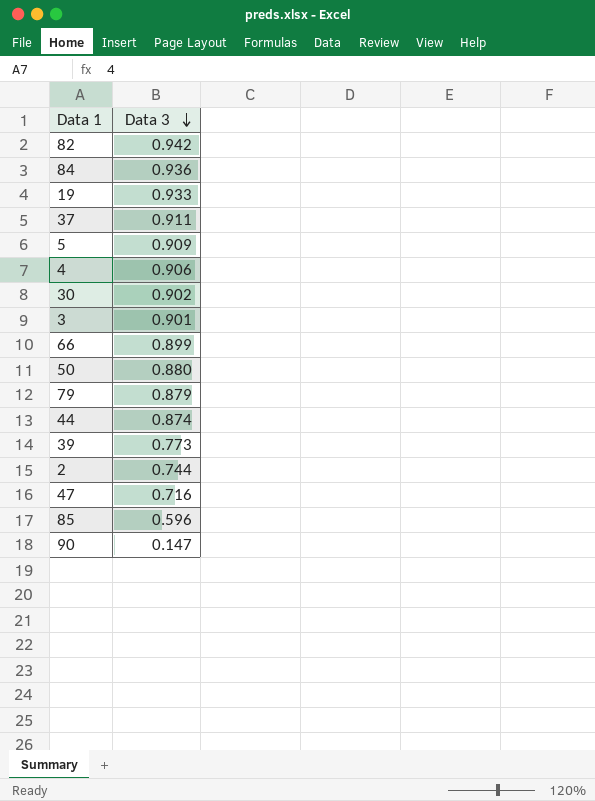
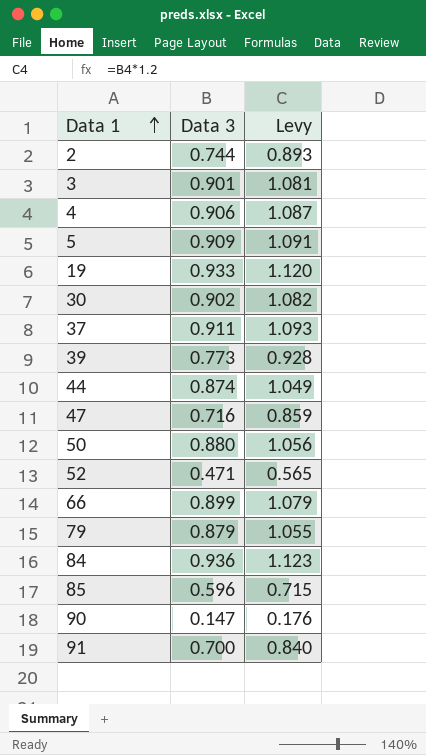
row order: Data 3 descending -> Data 1 ascending
column Levy | formula: none -> [Data 3] * 1.2
row 82: 0.942 -> none
row 52: none -> 0.471 | 0.565
row 91: none -> 0.700 | 0.840

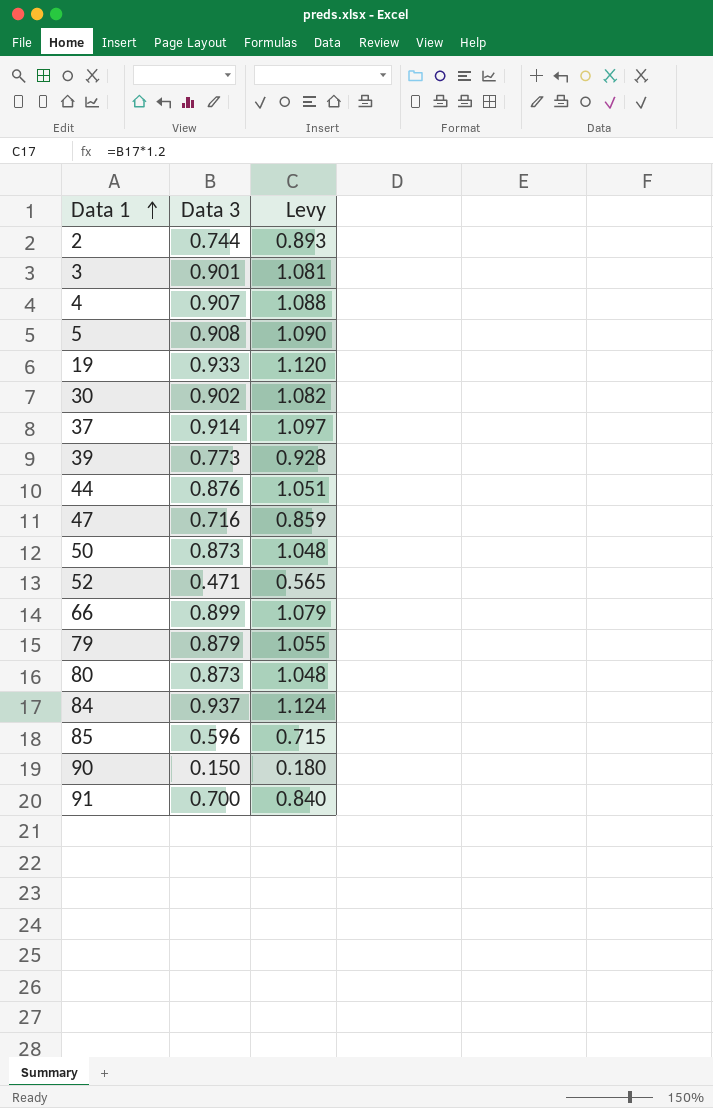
4 | Data 3: 0.906 -> 0.907
4 | Levy: 1.087 -> 1.088
5 | Data 3: 0.909 -> 0.908
5 | Levy: 1.091 -> 1.090
37 | Data 3: 0.911 -> 0.914
37 | Levy: 1.093 -> 1.097
44 | Data 3: 0.874 -> 0.876
44 | Levy: 1.049 -> 1.051
50 | Data 3: 0.880 -> 0.873
50 | Levy: 1.056 -> 1.048
row 80: none -> 0.873 | 1.048
84 | Data 3: 0.936 -> 0.937
84 | Levy: 1.123 -> 1.124
90 | Data 3: 0.147 -> 0.150
90 | Levy: 0.176 -> 0.180

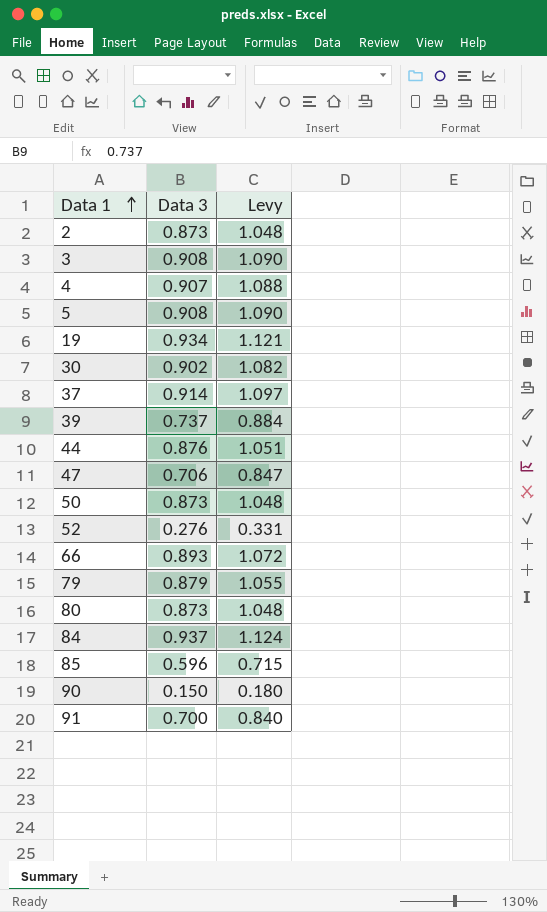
2 | Data 3: 0.744 -> 0.873
2 | Levy: 0.893 -> 1.048
3 | Data 3: 0.901 -> 0.908
3 | Levy: 1.081 -> 1.090
19 | Data 3: 0.933 -> 0.934
19 | Levy: 1.120 -> 1.121
39 | Data 3: 0.773 -> 0.737
39 | Levy: 0.928 -> 0.884
47 | Data 3: 0.716 -> 0.706
47 | Levy: 0.859 -> 0.847
52 | Data 3: 0.471 -> 0.276
52 | Levy: 0.565 -> 0.331
66 | Data 3: 0.899 -> 0.893
66 | Levy: 1.079 -> 1.072

